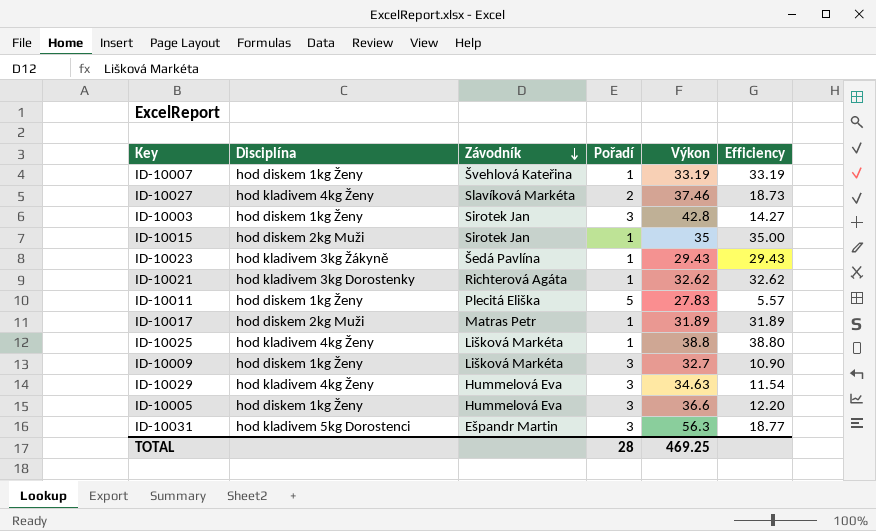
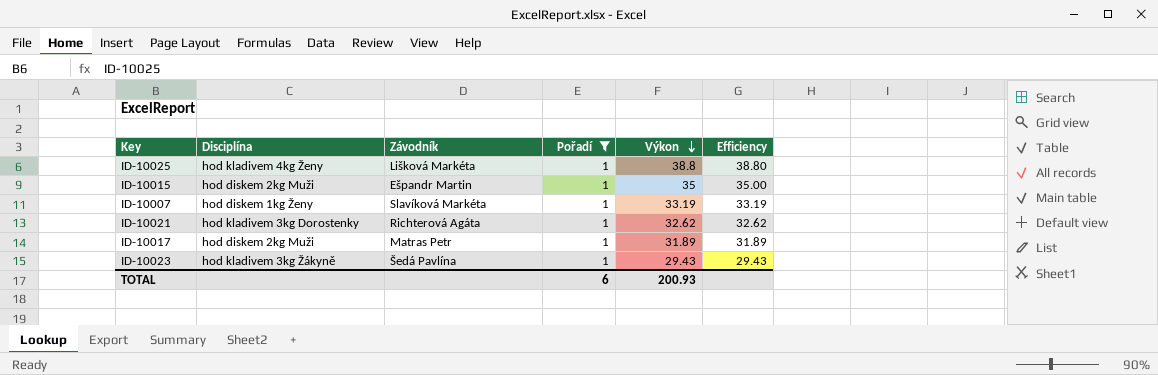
filter: none -> Pořadí = 1
row order: Závodník descending -> Výkon descending
ID-10015 | Závodník: Sirotek Jan -> Ešpandr Martin
ID-10007 | Závodník: Švehlová Kateřina -> Slavíková Markéta
TOTAL | Pořadí: 28 -> 6
TOTAL | Výkon: 469.25 -> 200.93

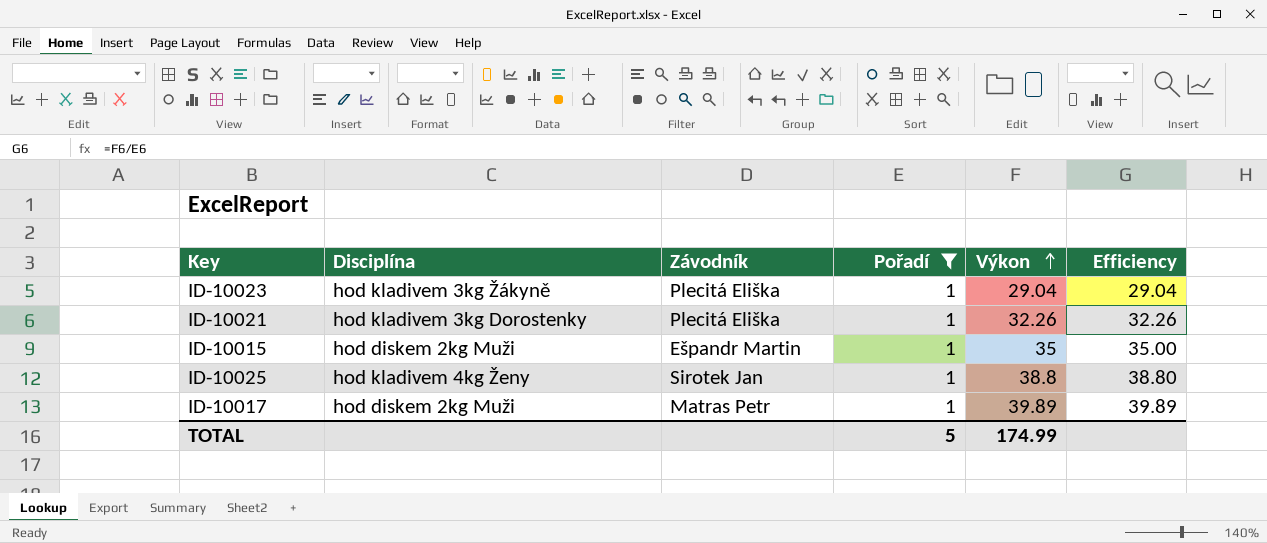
row order: Výkon descending -> Výkon ascending
row ID-10007: hod diskem 1kg Ženy | Slavíková Markéta | 1 | 33.19 | 33.19 -> none
ID-10023 | Závodník: Šedá Pavlína -> Plecitá Eliška
ID-10023 | Výkon: 29.43 -> 29.04
ID-10023 | Efficiency: 29.43 -> 29.04
ID-10021 | Závodník: Richterová Agáta -> Plecitá Eliška
ID-10021 | Výkon: 32.62 -> 32.26
ID-10021 | Efficiency: 32.62 -> 32.26
ID-10025 | Závodník: Lišková Markéta -> Sirotek Jan
ID-10017 | Výkon: 31.89 -> 39.89
ID-10017 | Efficiency: 31.89 -> 39.89
TOTAL | Pořadí: 6 -> 5
TOTAL | Výkon: 200.93 -> 174.99

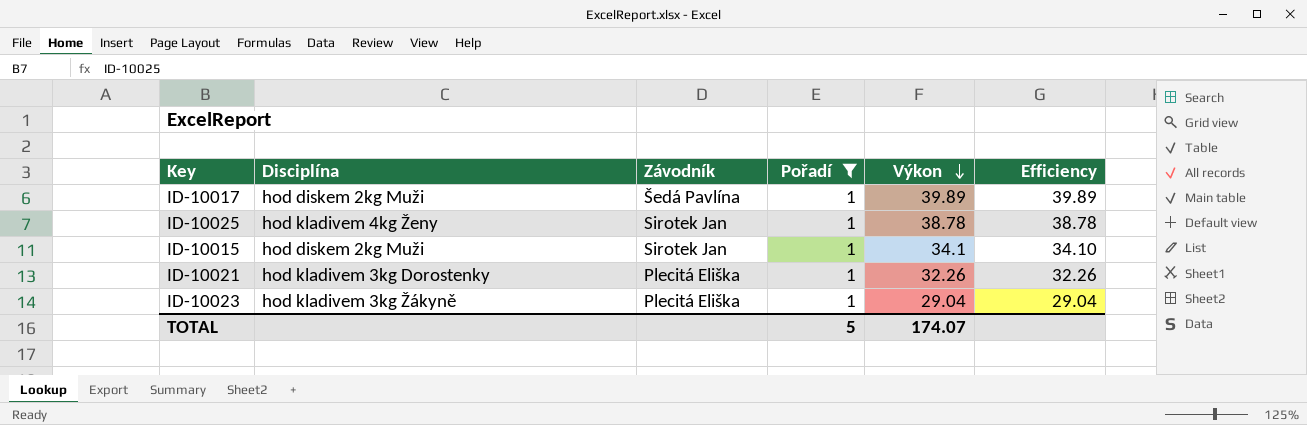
row order: Výkon ascending -> Výkon descending
ID-10017 | Závodník: Matras Petr -> Šedá Pavlína
ID-10025 | Výkon: 38.8 -> 38.78
ID-10025 | Efficiency: 38.80 -> 38.78
ID-10015 | Závodník: Ešpandr Martin -> Sirotek Jan
ID-10015 | Výkon: 35 -> 34.1
ID-10015 | Efficiency: 35.00 -> 34.10
TOTAL | Výkon: 174.99 -> 174.07

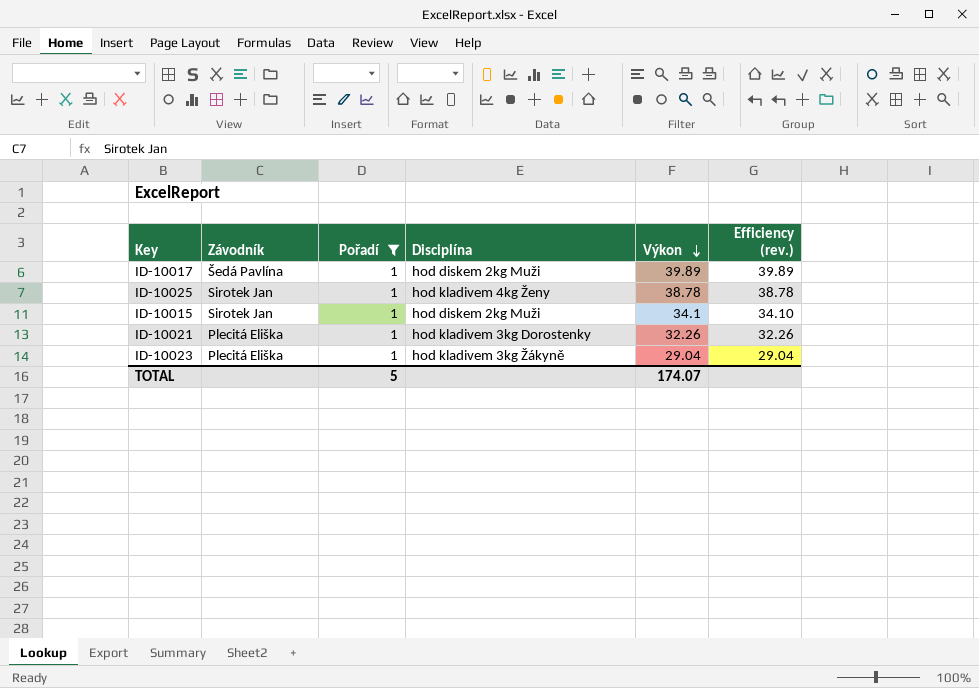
column Disciplína | position: 2 -> 4
column name: Efficiency -> Efficiency (rev.)

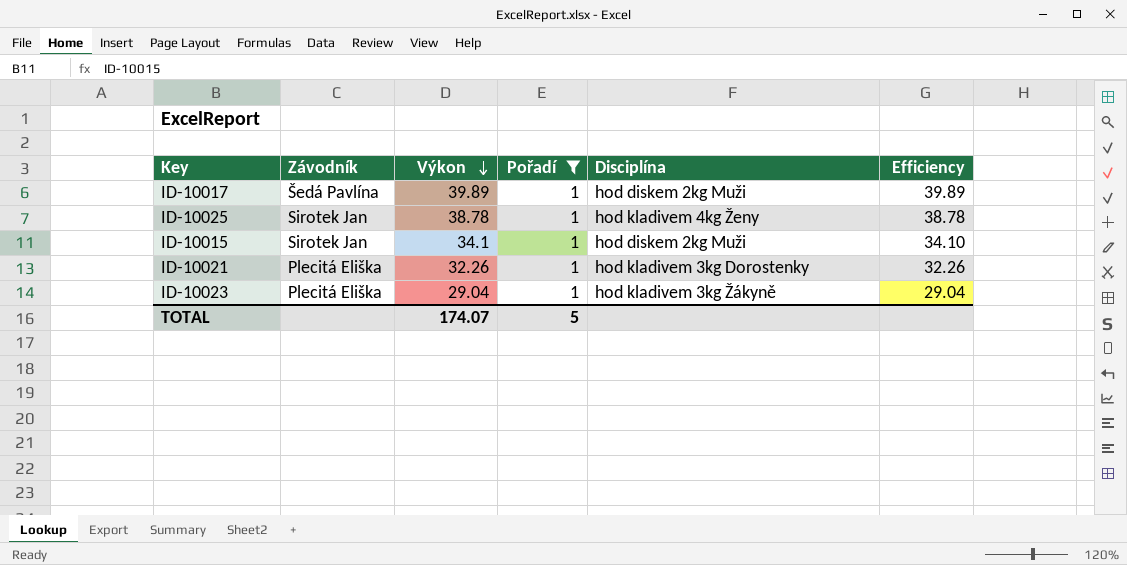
column Výkon | position: 5 -> 3
column name: Efficiency (rev.) -> Efficiency

